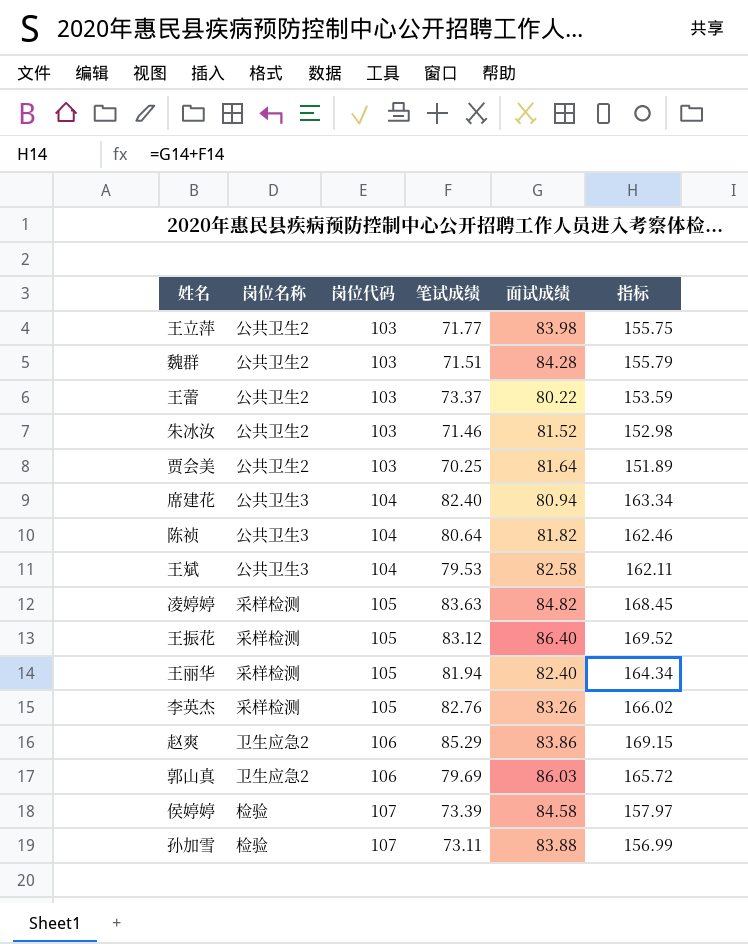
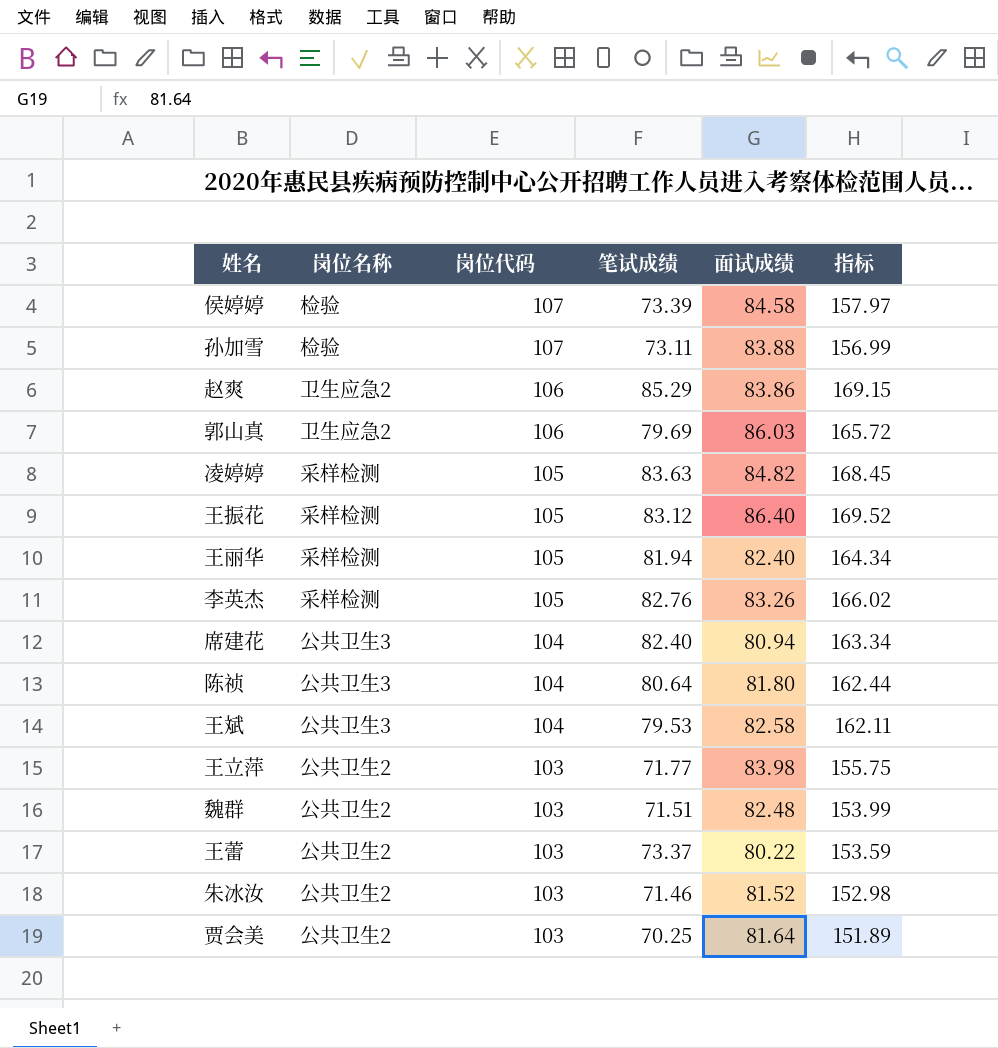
row order: 岗位代码 ascending -> 岗位代码 descending
陈祯 | 面试成绩: 81.82 -> 81.80
陈祯 | 指标: 162.46 -> 162.44
魏群 | 面试成绩: 84.28 -> 82.48
魏群 | 指标: 155.79 -> 153.99

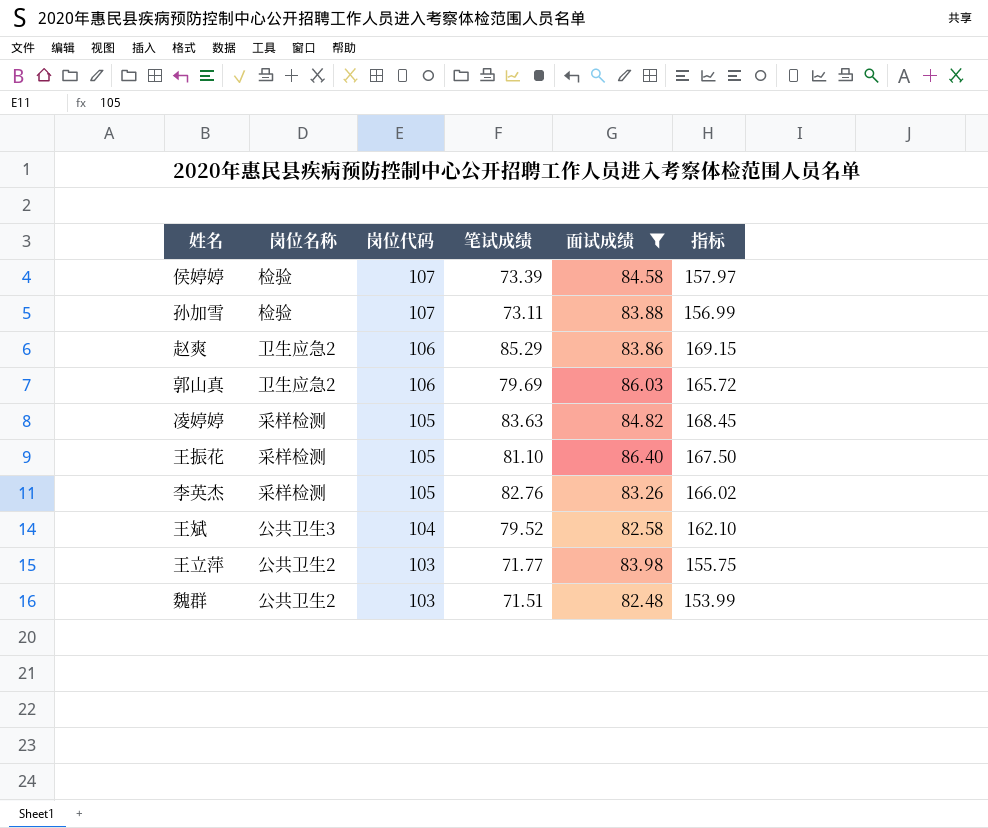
filter: none -> 面试成绩 >= 82.48
王振花 | 笔试成绩: 83.12 -> 81.10
王振花 | 指标: 169.52 -> 167.50
王斌 | 笔试成绩: 79.53 -> 79.52
王斌 | 指标: 162.11 -> 162.10

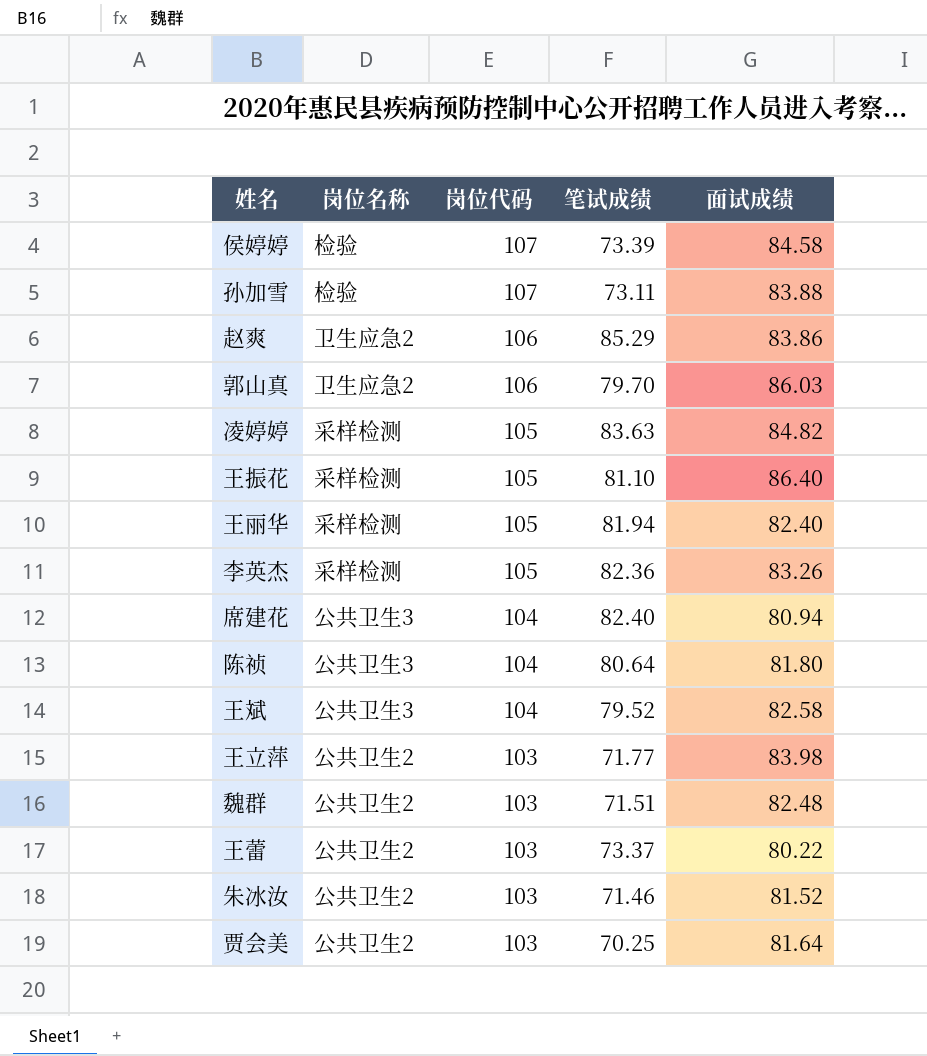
filter: 面试成绩 >= 82.48 -> none
column 指标 | formula: [笔试成绩] + [面试成绩] -> none
郭山真 | 笔试成绩: 79.69 -> 79.70
李英杰 | 笔试成绩: 82.76 -> 82.36

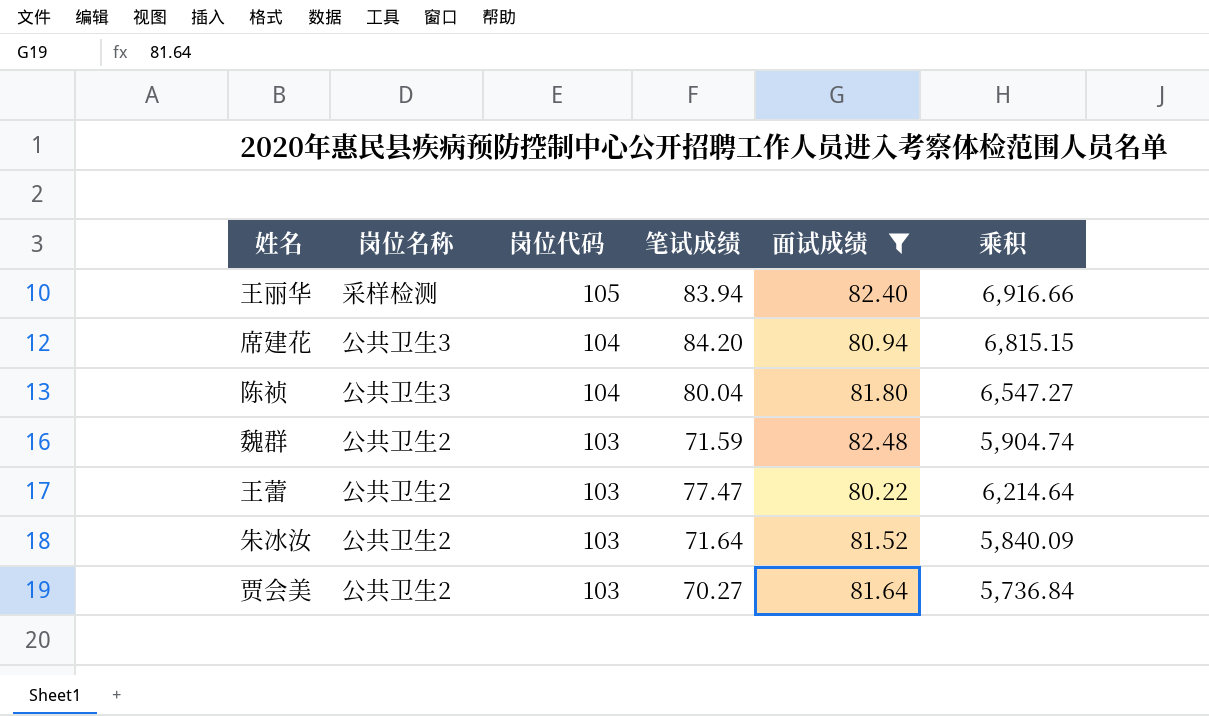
filter: none -> 面试成绩 <= 82.48
column 乘积 | formula: none -> [笔试成绩] * [面试成绩]
王丽华 | 笔试成绩: 81.94 -> 83.94
席建花 | 笔试成绩: 82.40 -> 84.20
陈祯 | 笔试成绩: 80.64 -> 80.04
魏群 | 笔试成绩: 71.51 -> 71.59
王蕾 | 笔试成绩: 73.37 -> 77.47
朱冰汝 | 笔试成绩: 71.46 -> 71.64
贾会美 | 笔试成绩: 70.25 -> 70.27

